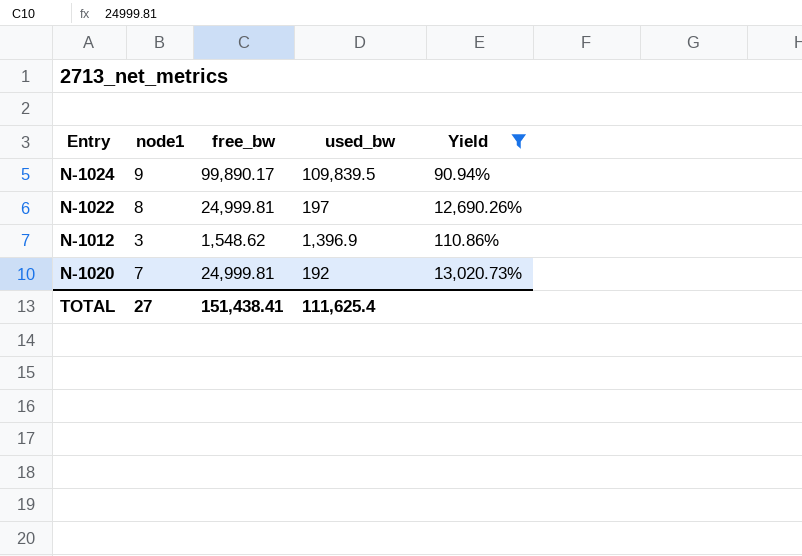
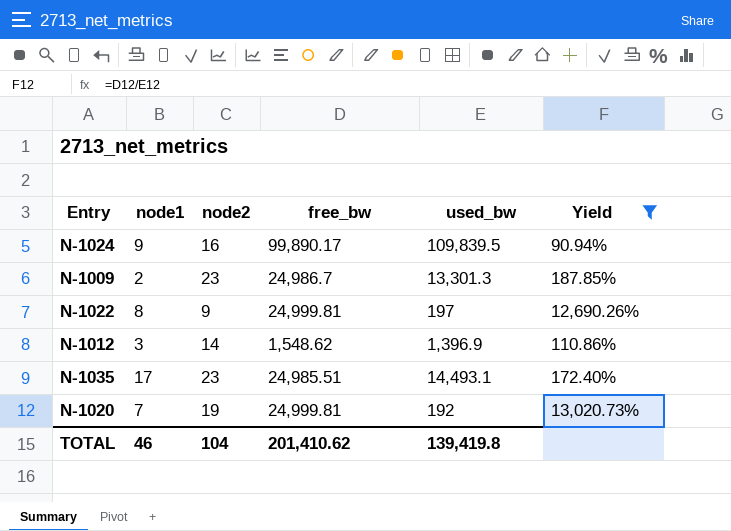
column node2 | position: none -> 3
row N-1009: none -> 2 | 23 | 24,986.7 | 13,301.3 | 187.85%
row N-1035: none -> 17 | 23 | 24,985.51 | 14,493.1 | 172.40%
TOTAL | node1: 27 -> 46
TOTAL | free_bw: 151,438.41 -> 201,410.62
TOTAL | used_bw: 111,625.4 -> 139,419.8

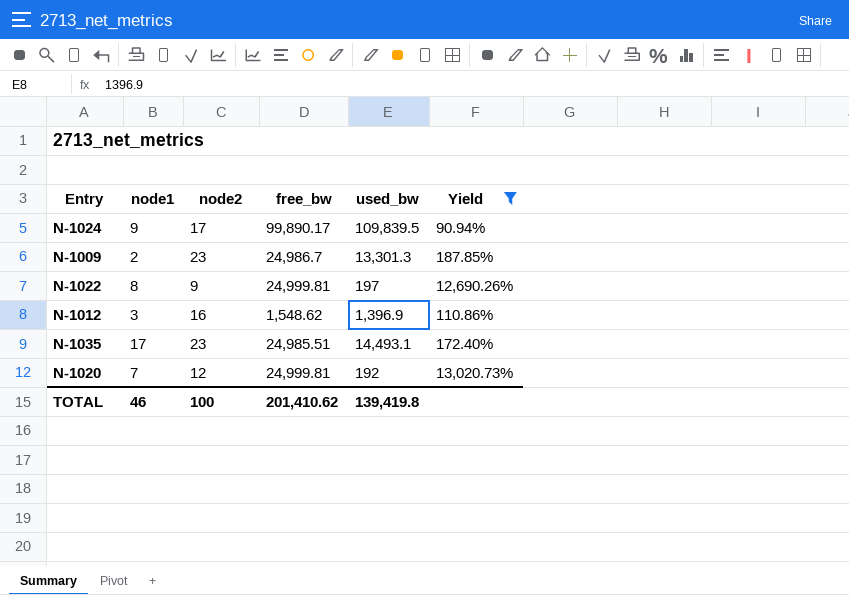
N-1024 | node2: 16 -> 17
N-1012 | node2: 14 -> 16
N-1020 | node2: 19 -> 12
TOTAL | node2: 104 -> 100

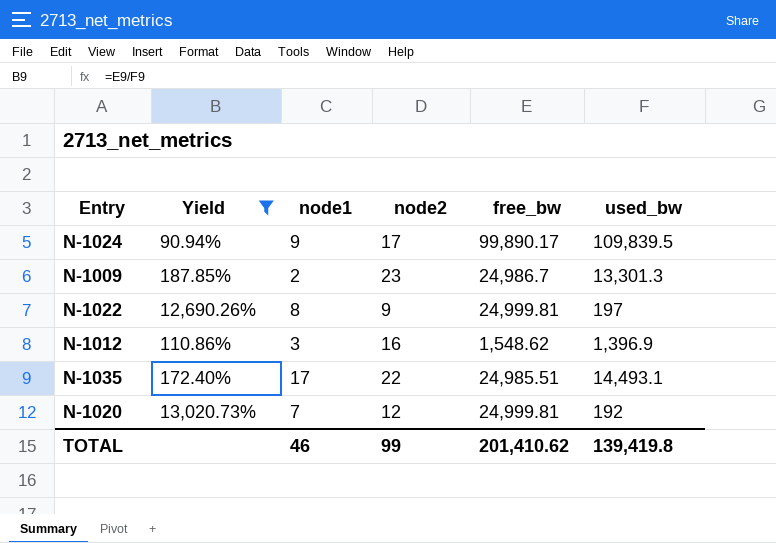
column Yield | position: 6 -> 2
N-1035 | node2: 23 -> 22
TOTAL | node2: 100 -> 99

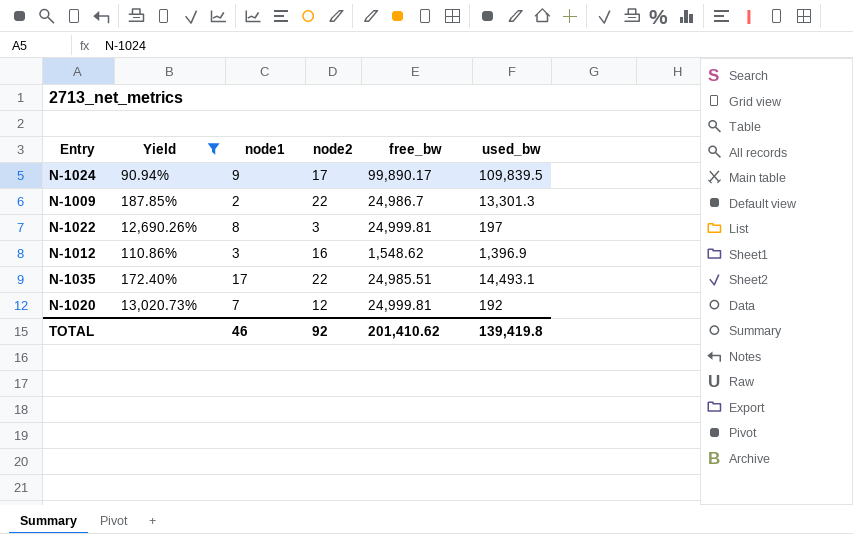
N-1009 | node2: 23 -> 22
N-1022 | node2: 9 -> 3
TOTAL | node2: 99 -> 92

